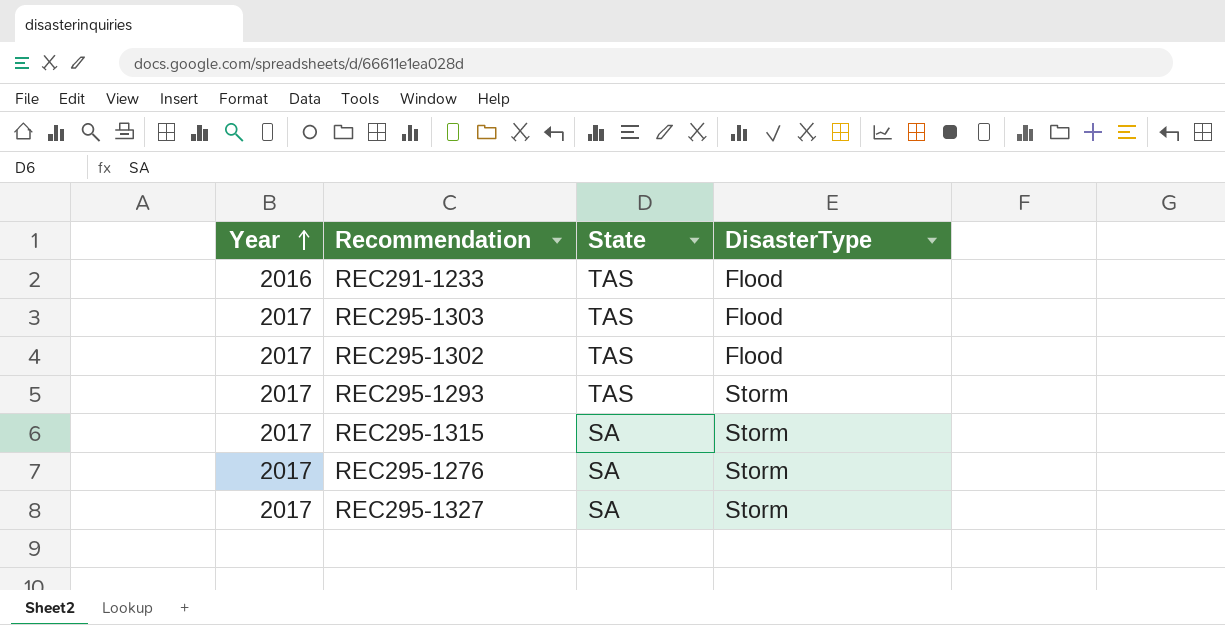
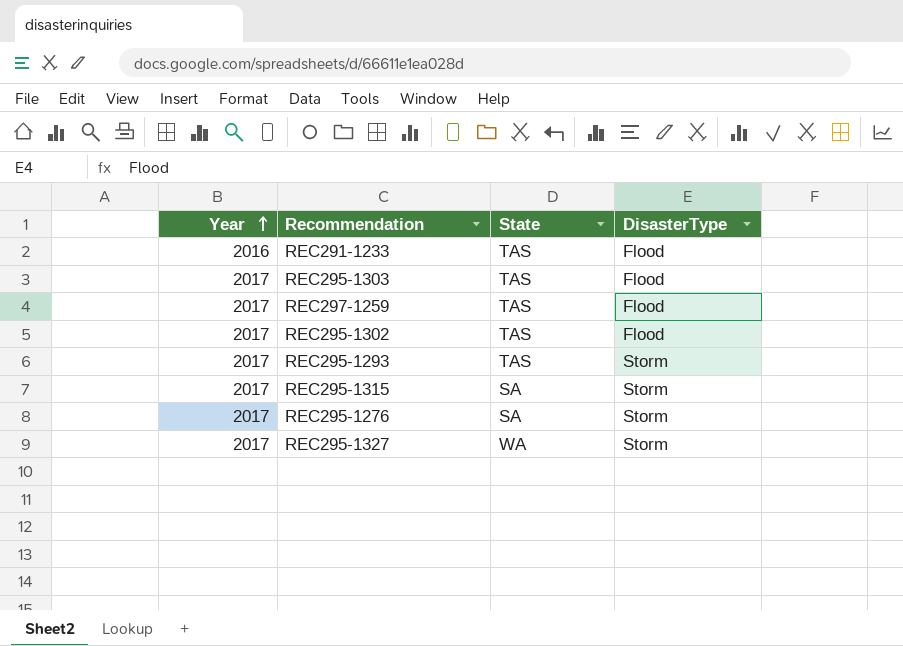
row REC297-1259: none -> 2017 | TAS | Flood
REC295-1327 | State: SA -> WA

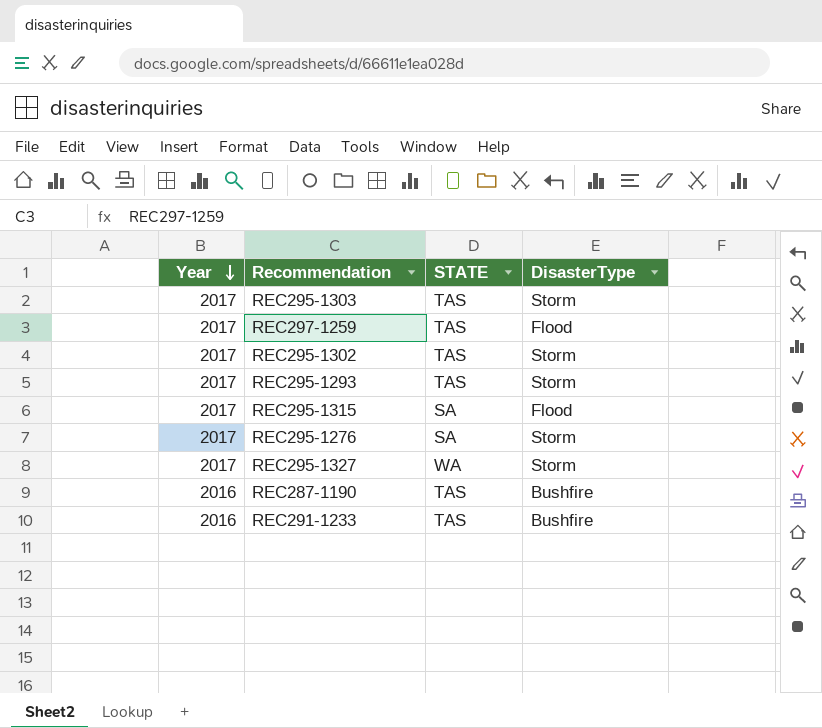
row order: Year ascending -> Year descending
column name: State -> STATE
REC295-1303 | DisasterType: Flood -> Storm
REC295-1302 | DisasterType: Flood -> Storm
REC295-1315 | DisasterType: Storm -> Flood
row REC287-1190: none -> 2016 | TAS | Bushfire
REC291-1233 | DisasterType: Flood -> Bushfire

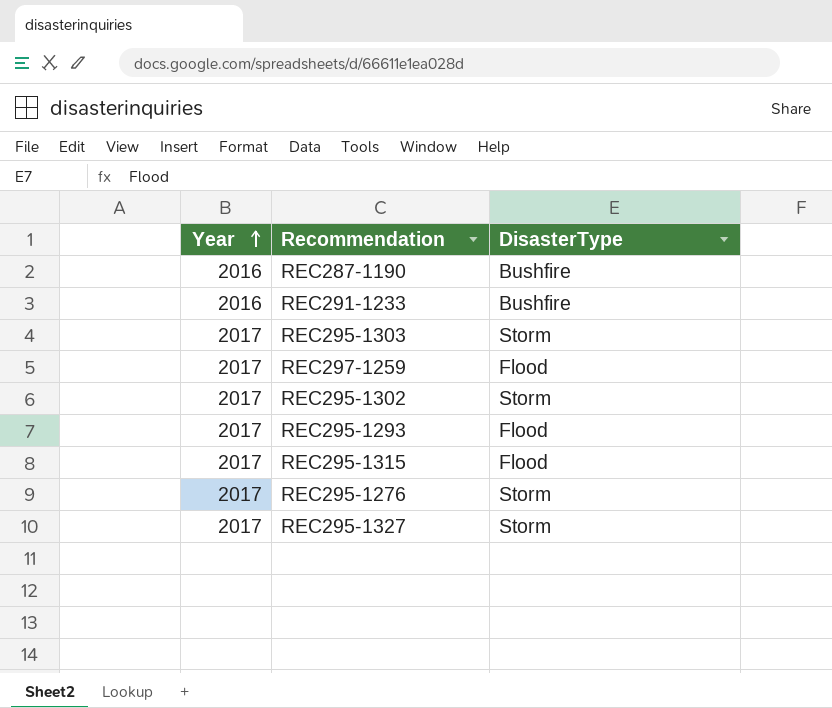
row order: Year descending -> Year ascending
column STATE | position: 3 -> none
REC295-1293 | DisasterType: Storm -> Flood

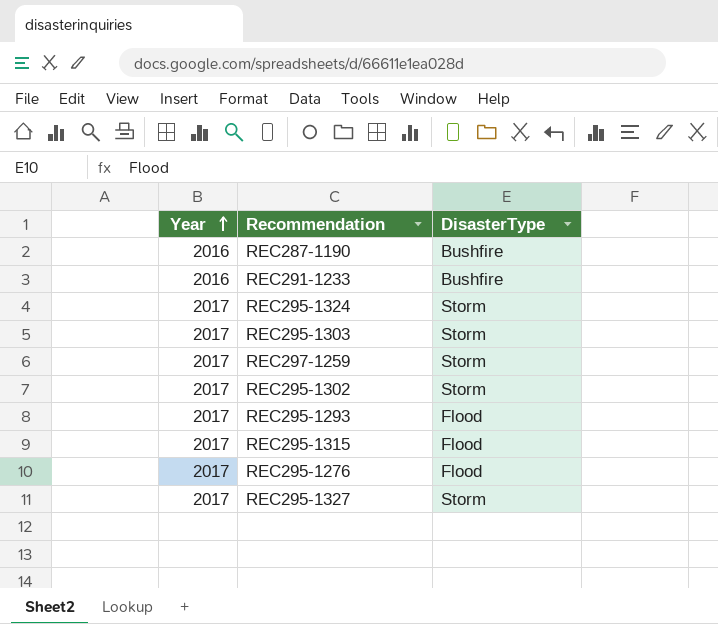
row REC295-1324: none -> 2017 | Storm
REC297-1259 | DisasterType: Flood -> Storm
REC295-1276 | DisasterType: Storm -> Flood

